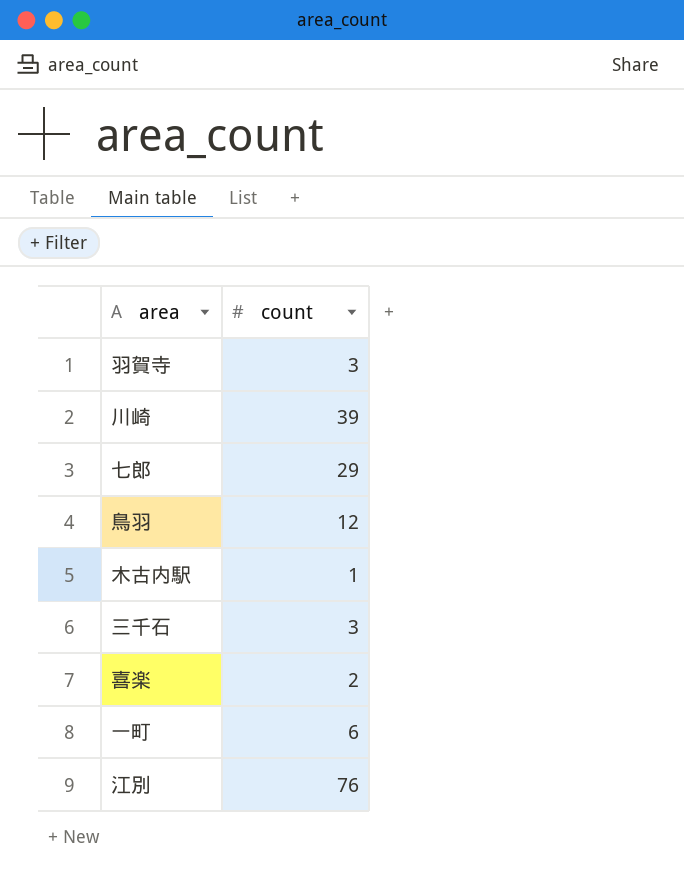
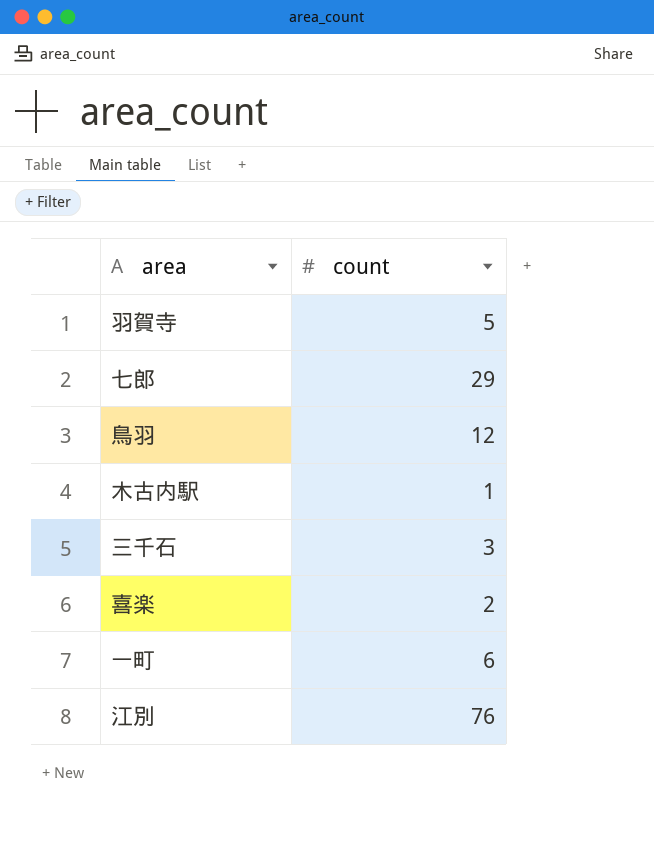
row 川崎: 39 -> none
羽賀寺 | count: 3 -> 5

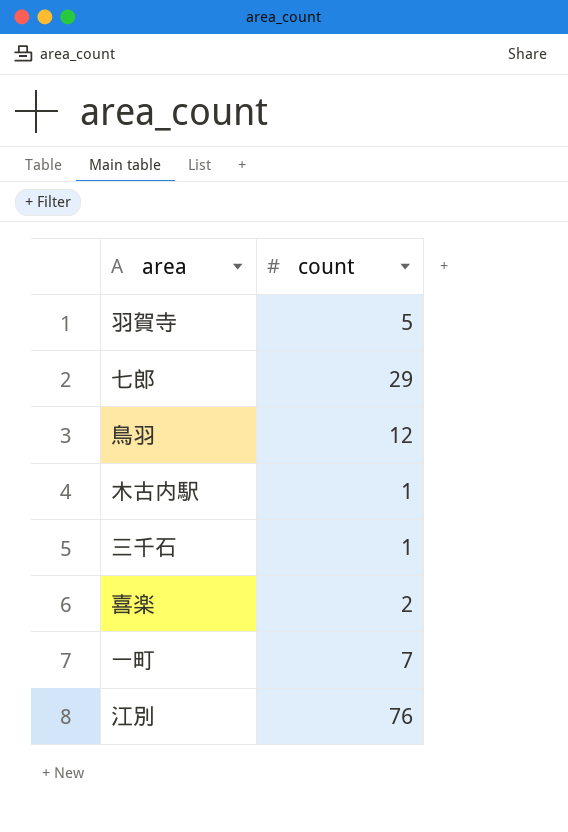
三千石 | count: 3 -> 1
一町 | count: 6 -> 7

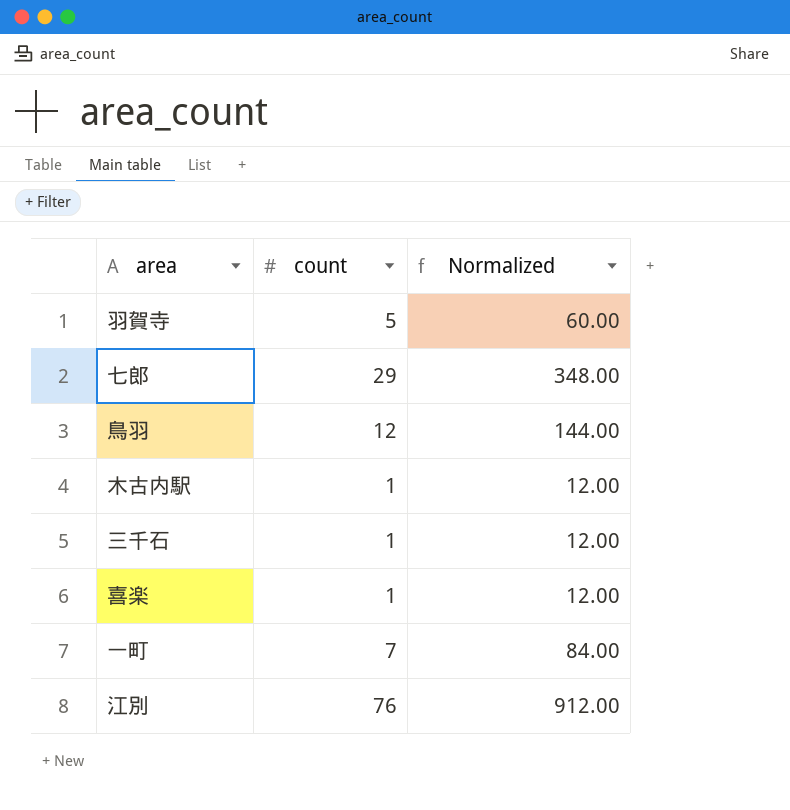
column Normalized | formula: none -> [count] * 12
喜楽 | count: 2 -> 1

